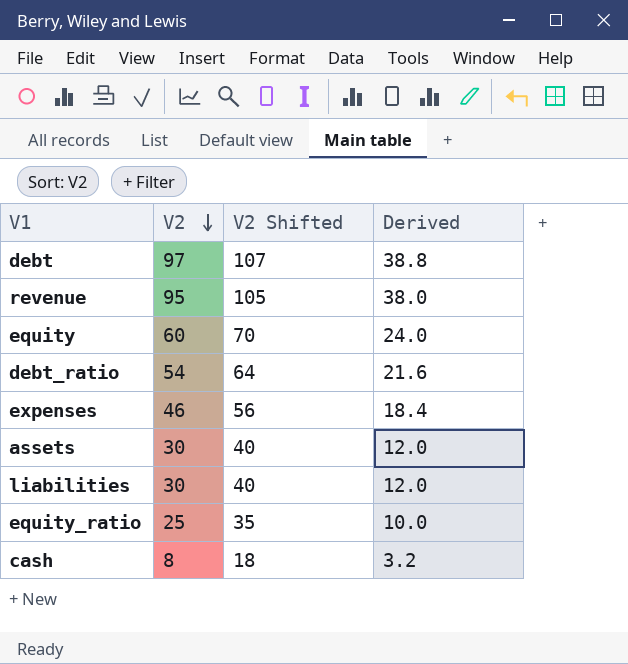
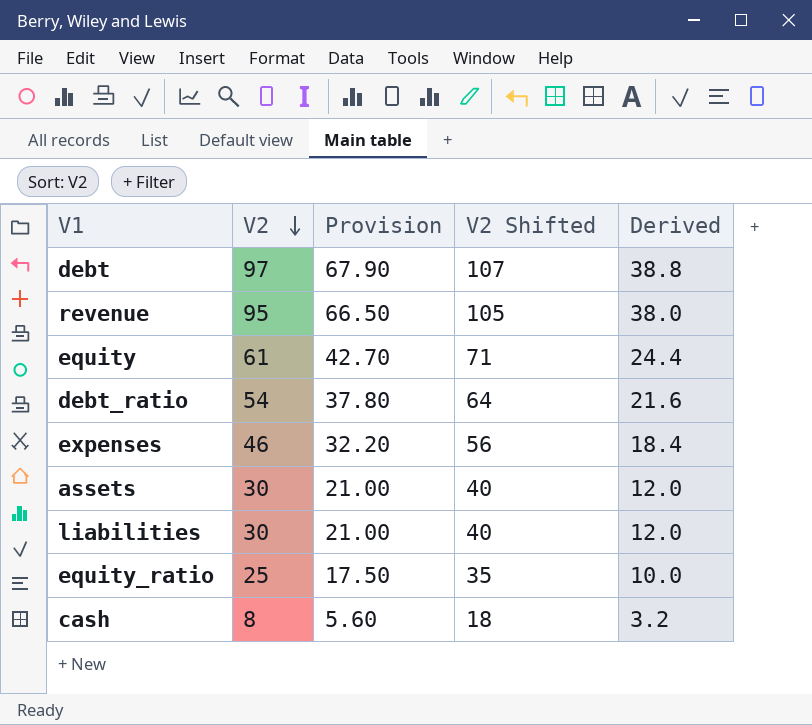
column Provision | formula: none -> [V2] * 0.7
equity | V2: 60 -> 61
equity | V2 Shifted: 70 -> 71
equity | Derived: 24.0 -> 24.4

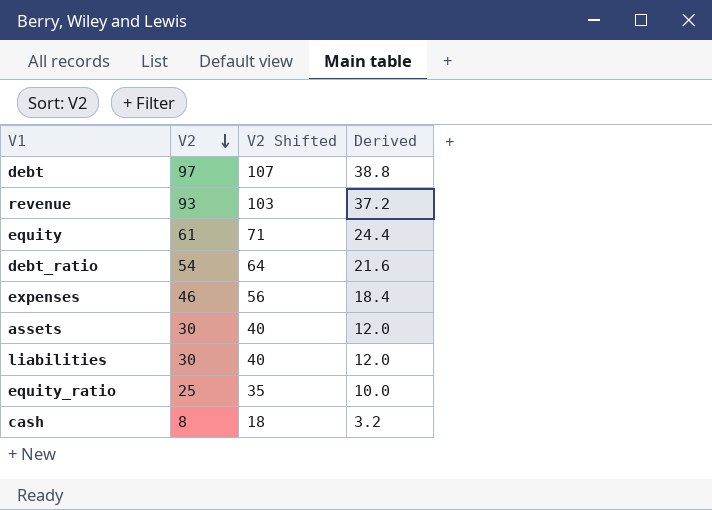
column Provision | formula: [V2] * 0.7 -> none
revenue | V2: 95 -> 93
revenue | V2 Shifted: 105 -> 103
revenue | Derived: 38.0 -> 37.2

